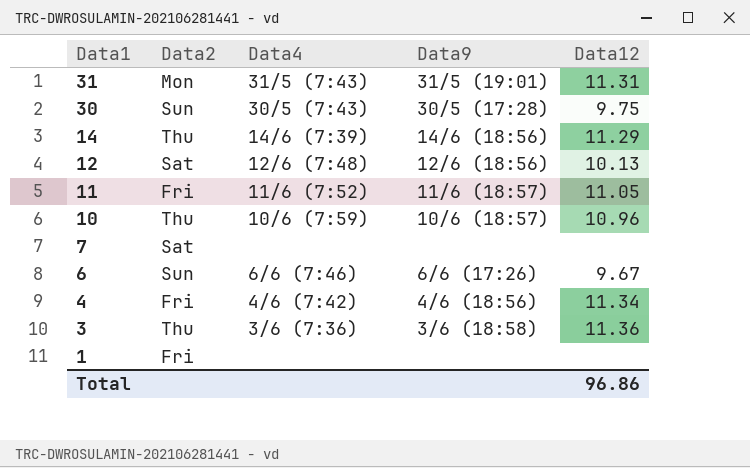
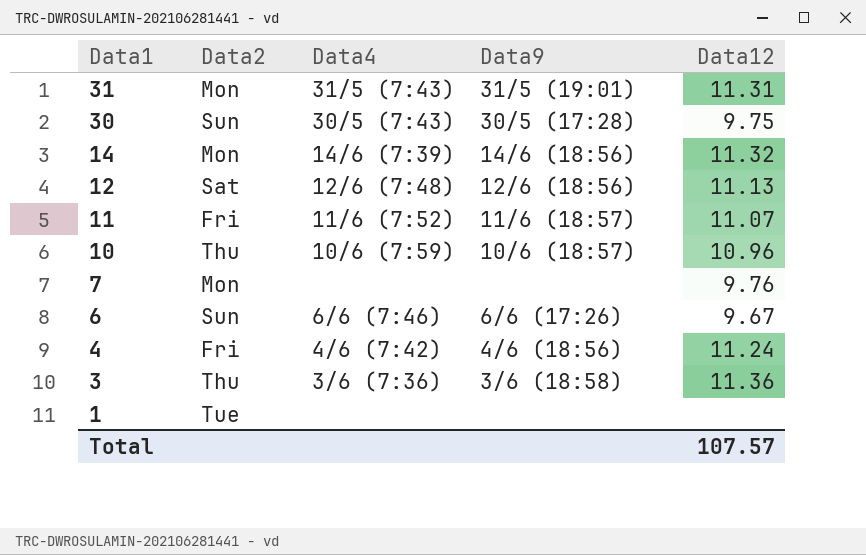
14 | Data2: Thu -> Mon
14 | Data12: 11.29 -> 11.32
12 | Data12: 10.13 -> 11.13
11 | Data12: 11.05 -> 11.07
7 | Data2: Sat -> Mon
7 | Data12: none -> 9.76
4 | Data12: 11.34 -> 11.24
1 | Data2: Fri -> Tue
Total | Data12: 96.86 -> 107.57

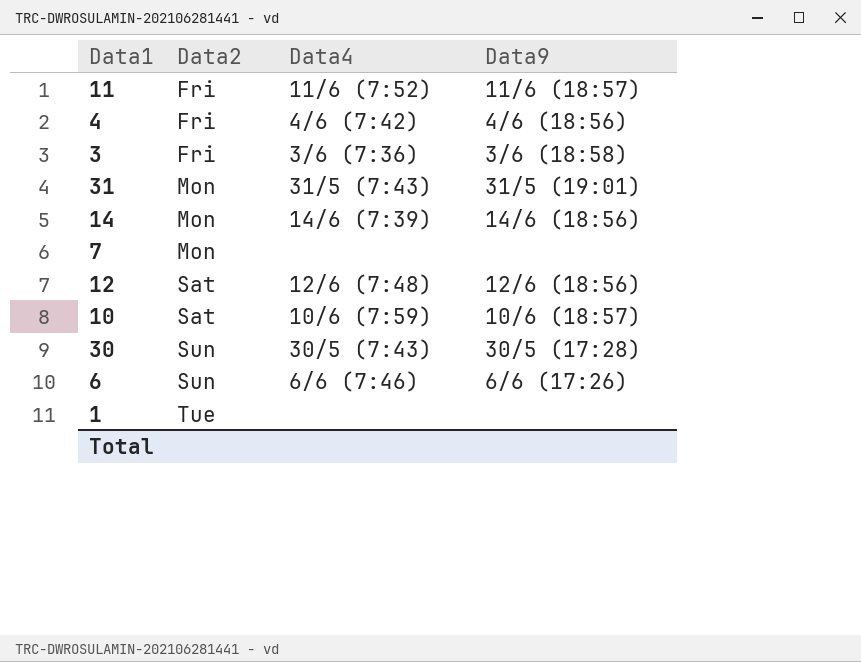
row order: Data1 descending -> Data2 ascending
column Data12 | position: 5 -> none
3 | Data2: Thu -> Fri
10 | Data2: Thu -> Sat

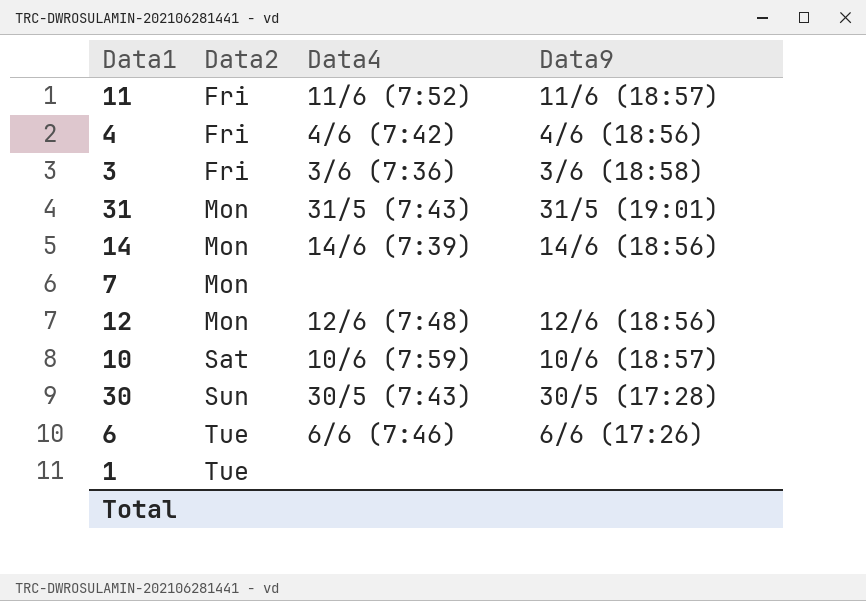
12 | Data2: Sat -> Mon
6 | Data2: Sun -> Tue

